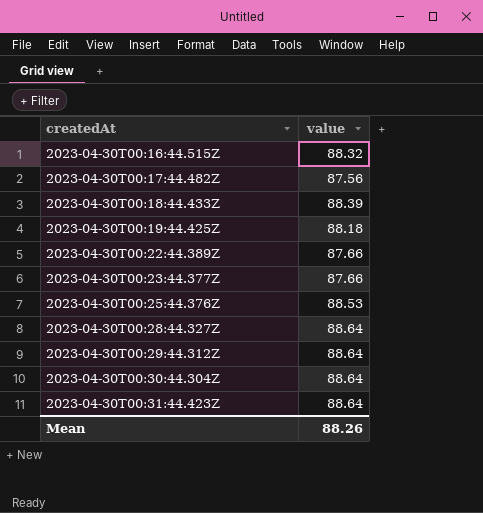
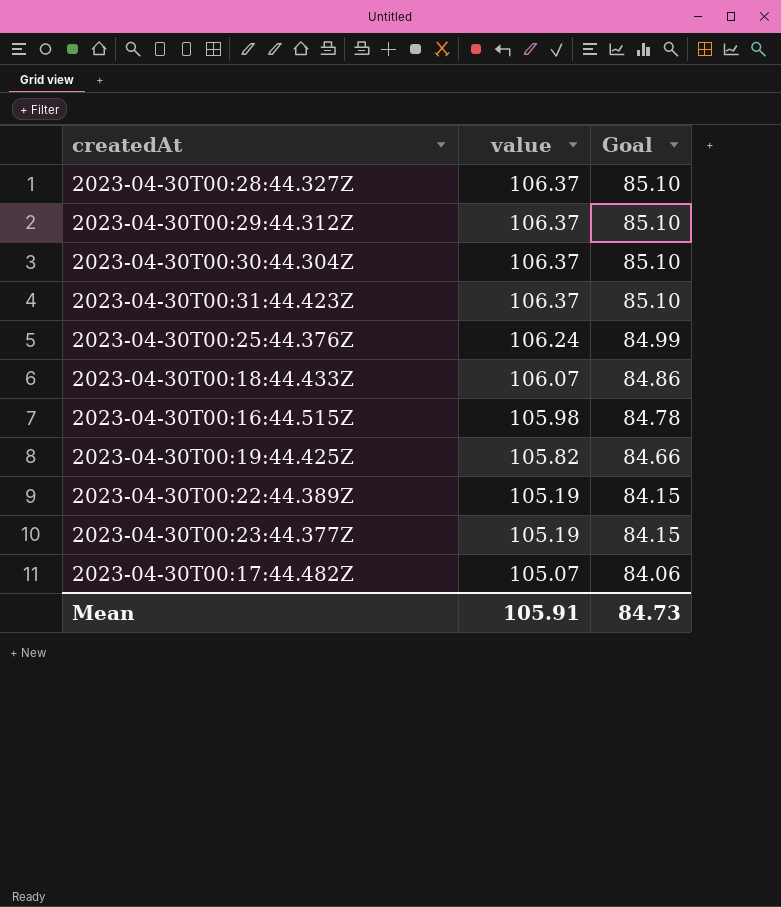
row order: createdAt ascending -> value descending
column Goal | formula: none -> [value] * 0.8
2023-04-30T00:28:44.327Z | value: 88.64 -> 106.37
2023-04-30T00:29:44.312Z | value: 88.64 -> 106.37
2023-04-30T00:30:44.304Z | value: 88.64 -> 106.37
2023-04-30T00:31:44.423Z | value: 88.64 -> 106.37
2023-04-30T00:25:44.376Z | value: 88.53 -> 106.24
2023-04-30T00:18:44.433Z | value: 88.39 -> 106.07
2023-04-30T00:16:44.515Z | value: 88.32 -> 105.98
2023-04-30T00:19:44.425Z | value: 88.18 -> 105.82
2023-04-30T00:22:44.389Z | value: 87.66 -> 105.19
2023-04-30T00:23:44.377Z | value: 87.66 -> 105.19
2023-04-30T00:17:44.482Z | value: 87.56 -> 105.07
Mean | value: 88.26 -> 105.91

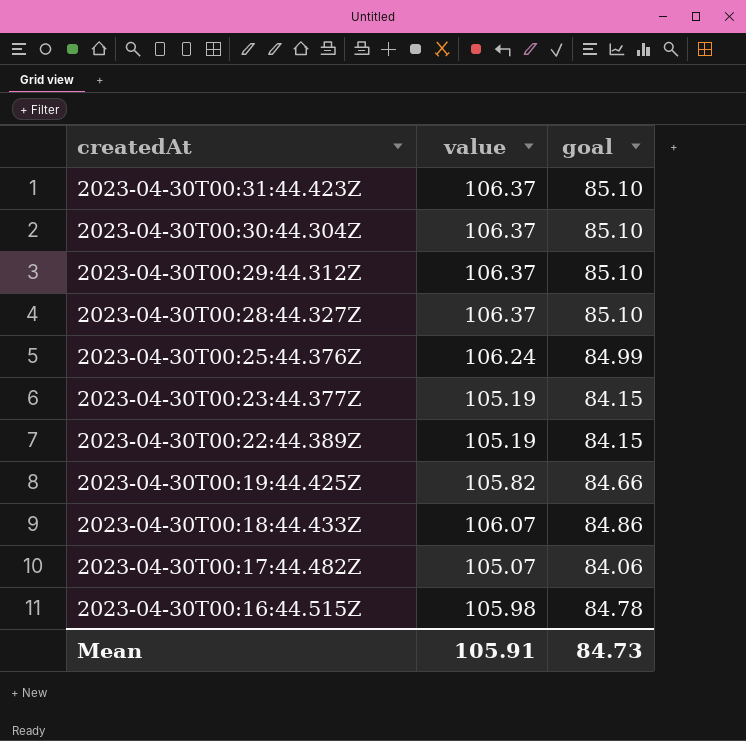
row order: value descending -> createdAt descending
column name: Goal -> goal

